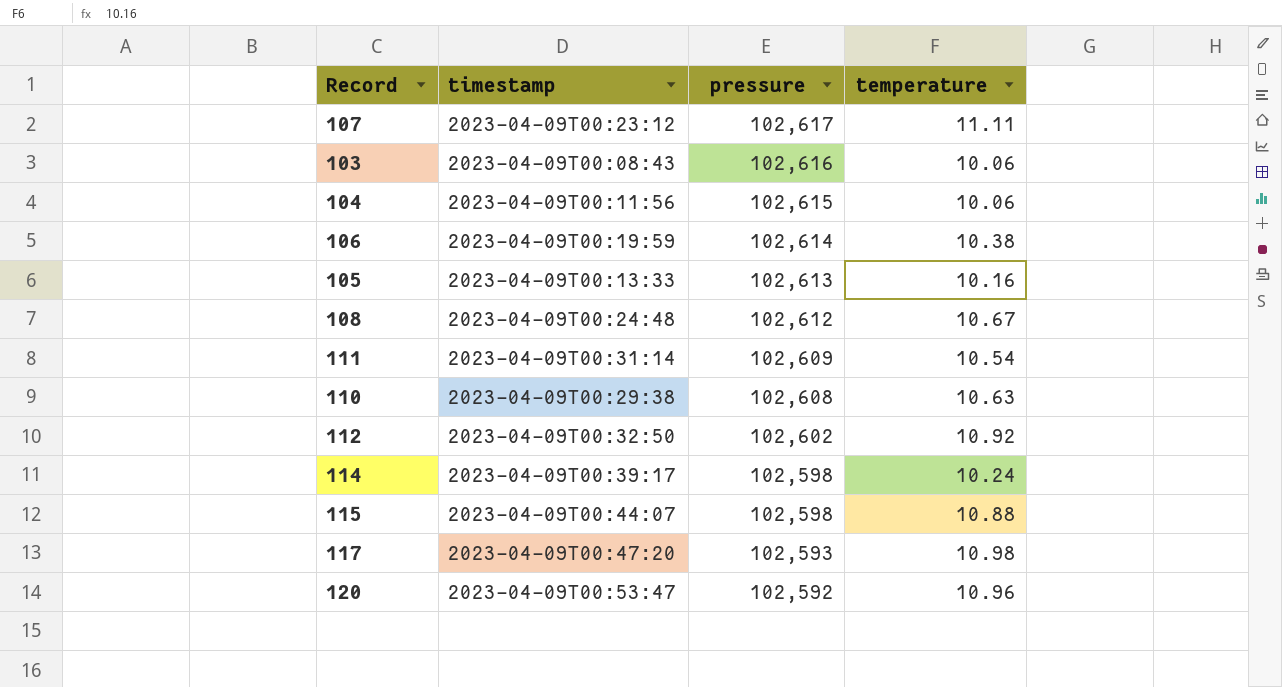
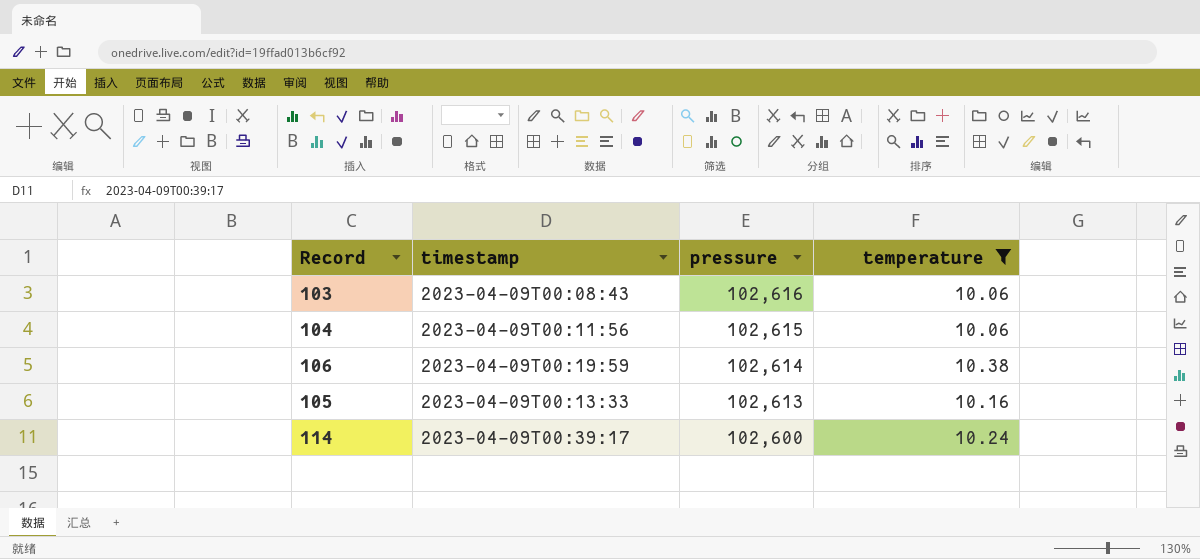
filter: none -> temperature <= 10.38
114 | pressure: 102,598 -> 102,600

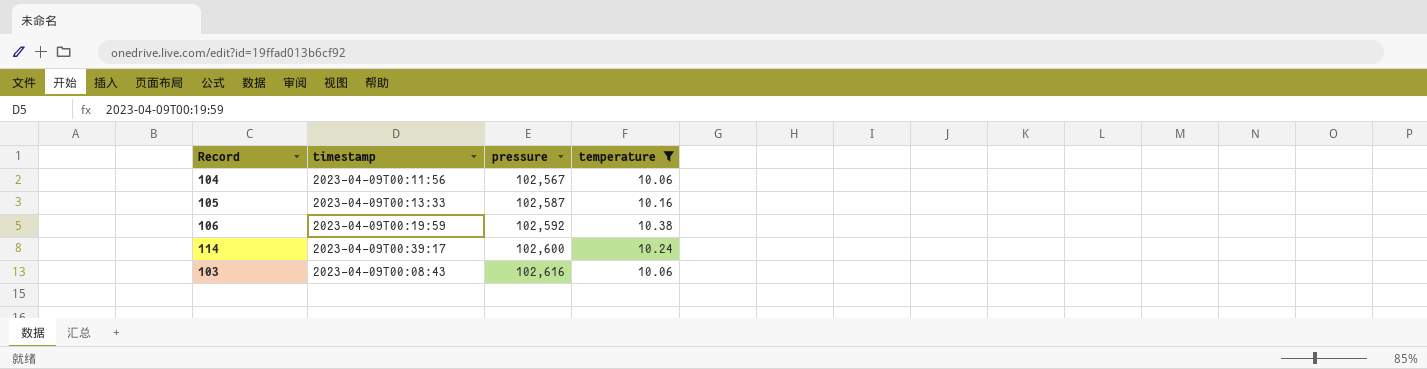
row order: pressure descending -> pressure ascending
104 | pressure: 102,615 -> 102,567
105 | pressure: 102,613 -> 102,587
106 | pressure: 102,614 -> 102,592

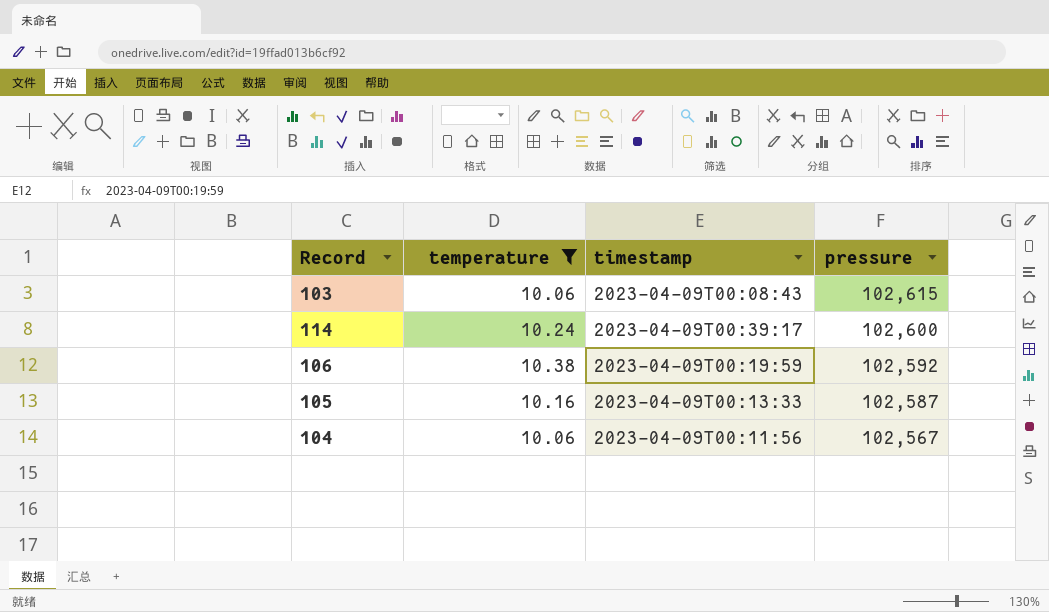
row order: pressure ascending -> pressure descending
column temperature | position: 4 -> 2
103 | pressure: 102,616 -> 102,615

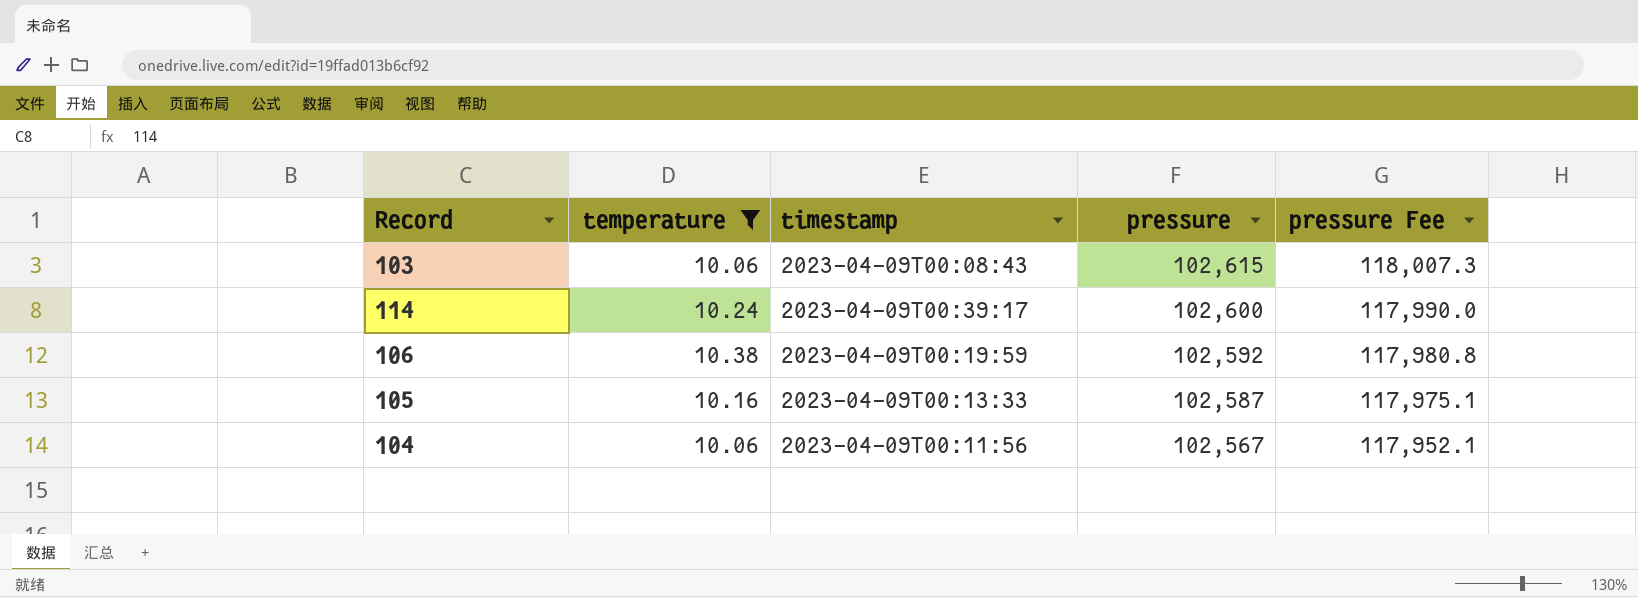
column pressure Fee | formula: none -> [pressure] * 1.15

